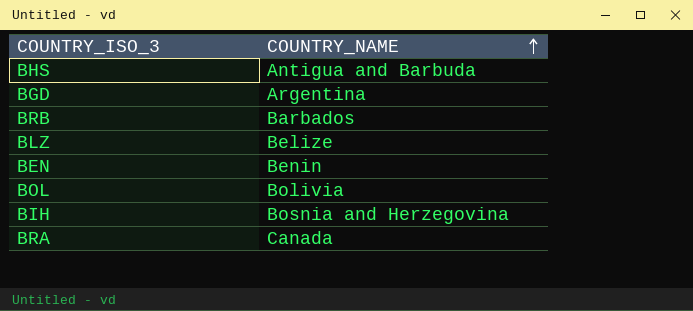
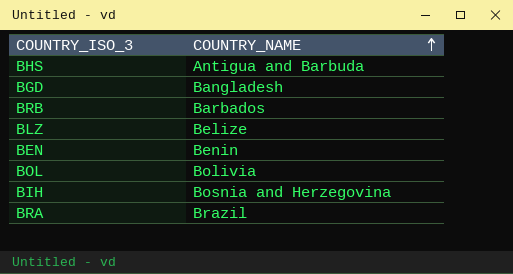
BGD | COUNTRY_NAME: Argentina -> Bangladesh
BRA | COUNTRY_NAME: Canada -> Brazil

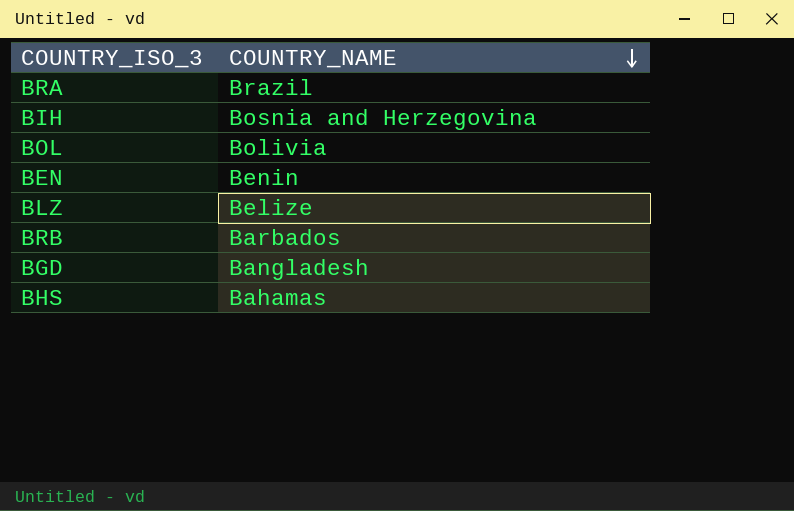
row order: COUNTRY_NAME ascending -> COUNTRY_NAME descending
BHS | COUNTRY_NAME: Antigua and Barbuda -> Bahamas

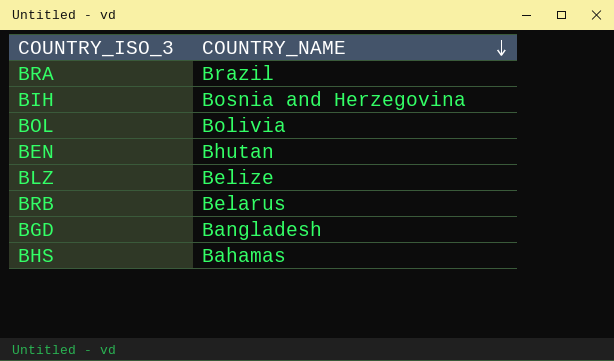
BEN | COUNTRY_NAME: Benin -> Bhutan
BRB | COUNTRY_NAME: Barbados -> Belarus

